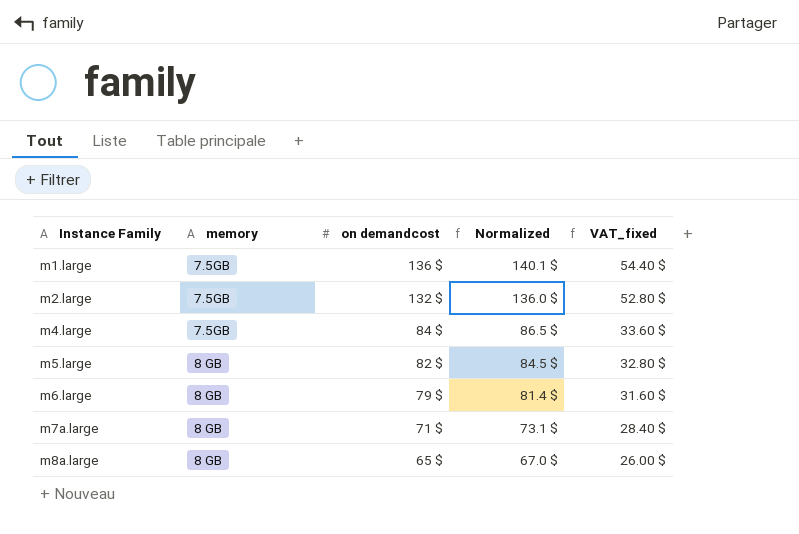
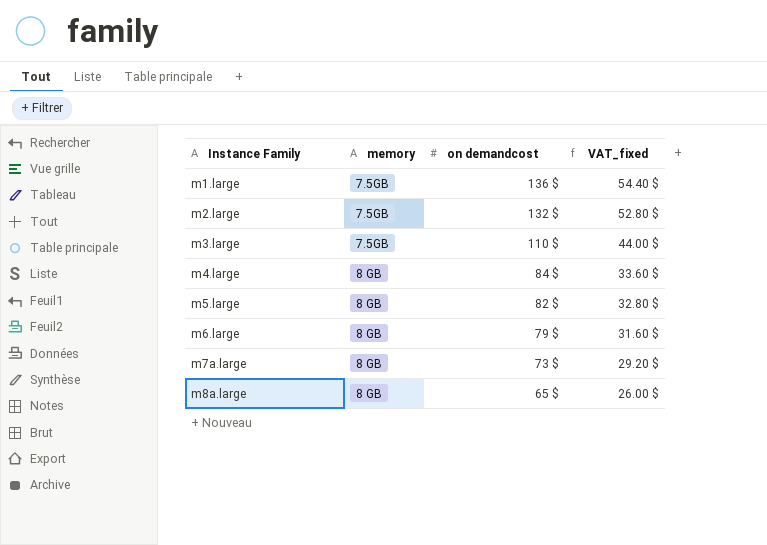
column Normalized | formula: [on demandcost] * 1.03 -> none
row m3.large: none -> 7.5GB | 110 $ | 44.00 $
m4.large | memory: 7.5GB -> 8 GB
m7a.large | on demandcost: 71 $ -> 73 $
m7a.large | VAT_fixed: 28.40 $ -> 29.20 $

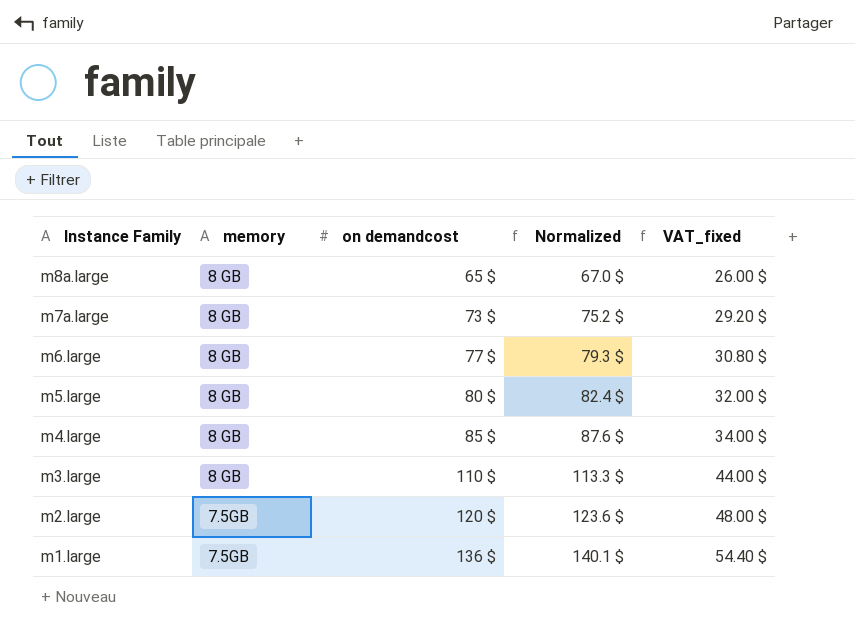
row order: Instance Family ascending -> Instance Family descending
column Normalized | formula: none -> [on demandcost] * 1.03
m6.large | on demandcost: 79 $ -> 77 $
m6.large | VAT_fixed: 31.60 $ -> 30.80 $
m5.large | on demandcost: 82 $ -> 80 $
m5.large | VAT_fixed: 32.80 $ -> 32.00 $
m4.large | on demandcost: 84 $ -> 85 $
m4.large | VAT_fixed: 33.60 $ -> 34.00 $
m3.large | memory: 7.5GB -> 8 GB
m2.large | on demandcost: 132 $ -> 120 $
m2.large | VAT_fixed: 52.80 $ -> 48.00 $

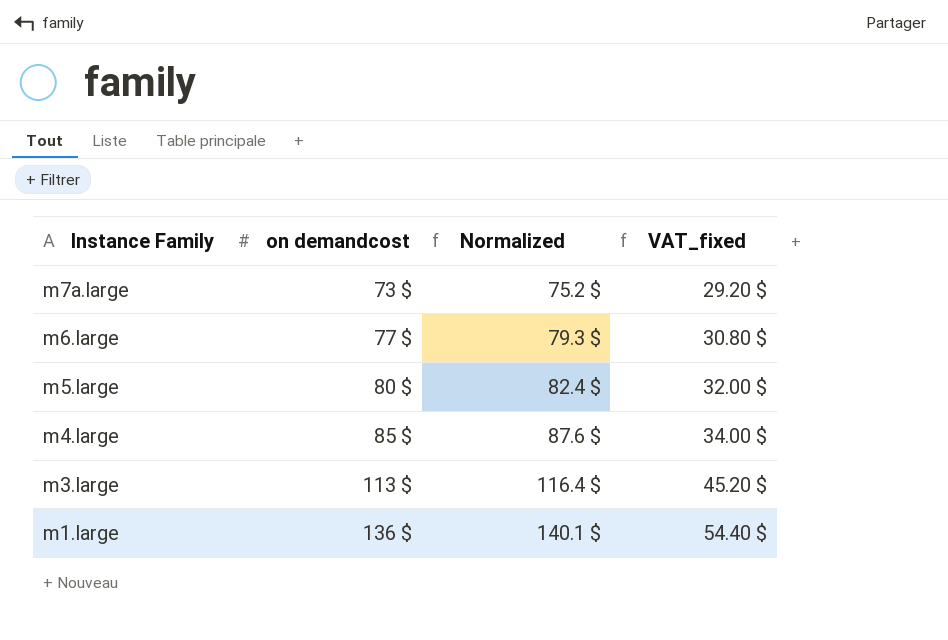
column memory | position: 2 -> none
row m8a.large: 8 GB | 65 $ | 67.0 $ | 26.00 $ -> none
row m2.large: 7.5GB | 120 $ | 123.6 $ | 48.00 $ -> none
m3.large | on demandcost: 110 $ -> 113 $
m3.large | Normalized: 113.3 $ -> 116.4 $
m3.large | VAT_fixed: 44.00 $ -> 45.20 $

